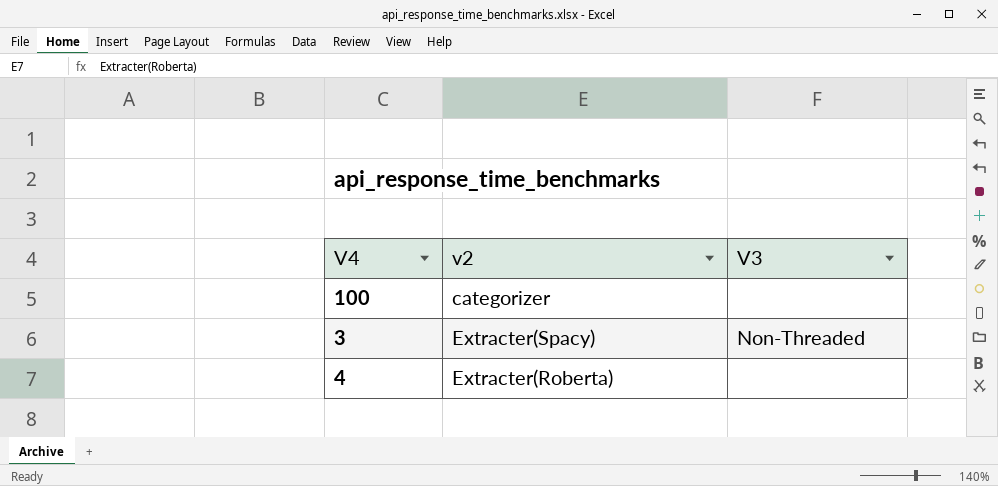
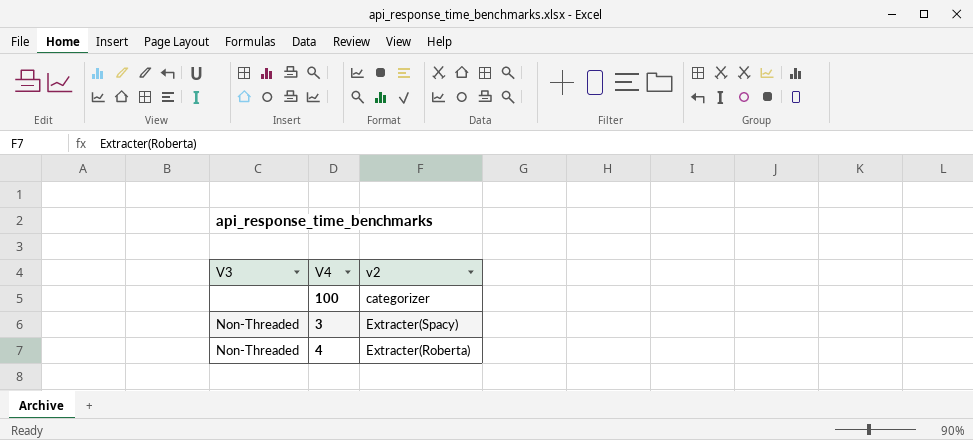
column V3 | position: 3 -> 1
4 | V3: none -> Non-Threaded

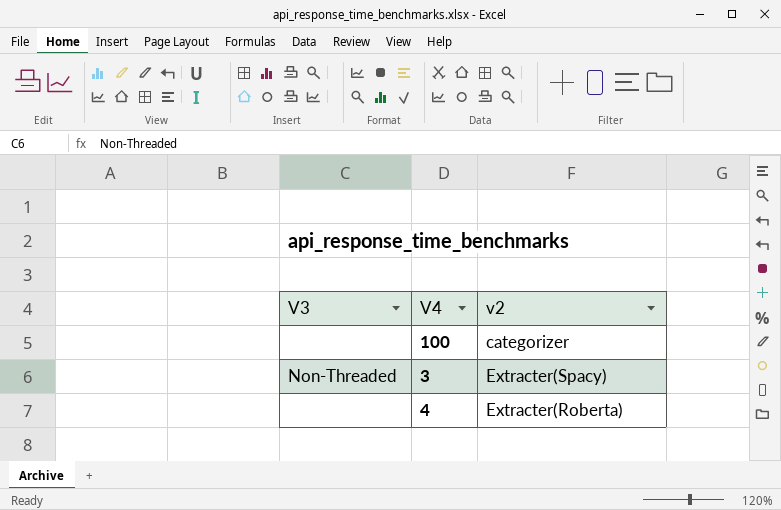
4 | V3: Non-Threaded -> none

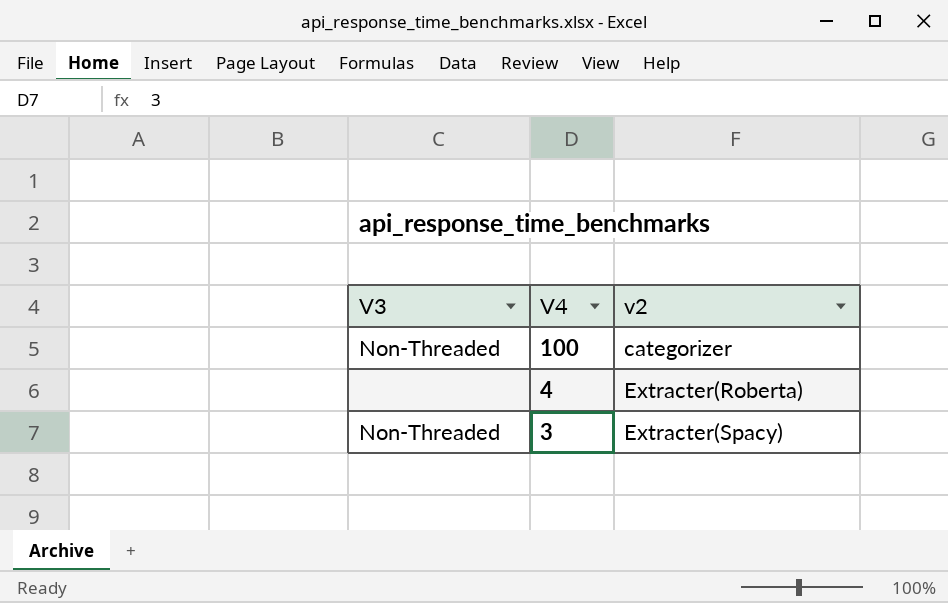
row order: none -> V4 descending
100 | V3: none -> Non-Threaded

